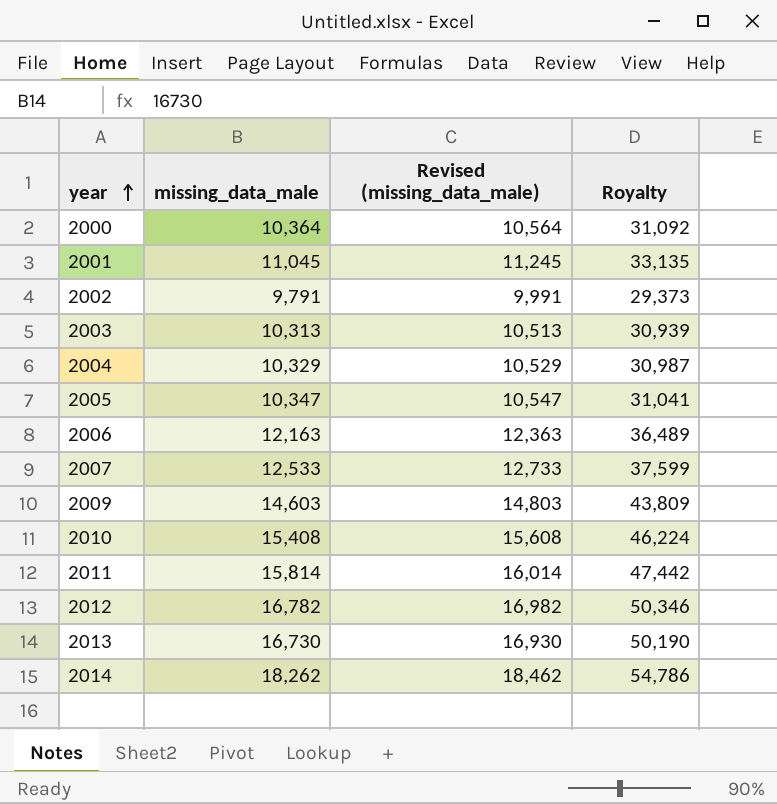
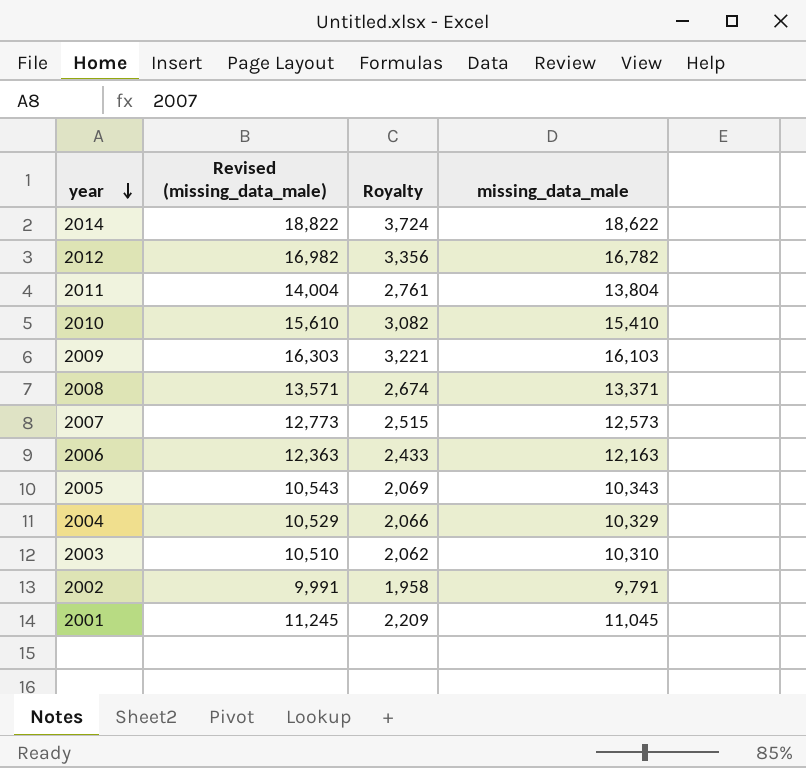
row order: year ascending -> year descending
column Royalty | formula: [missing_data_male] * 3 -> [missing_data_male] * 0.2
column missing_data_male | position: 2 -> 4
row 2000: 10,364 | 10,564 | 31,092 -> none
row 2013: 16,730 | 16,930 | 50,190 -> none
2014 | Revised (missing_data_male): 18,462 -> 18,822
2014 | missing_data_male: 18,262 -> 18,622
2011 | Revised (missing_data_male): 16,014 -> 14,004
2011 | missing_data_male: 15,814 -> 13,804
2010 | Revised (missing_data_male): 15,608 -> 15,610
2010 | missing_data_male: 15,408 -> 15,410
2009 | Revised (missing_data_male): 14,803 -> 16,303
2009 | missing_data_male: 14,603 -> 16,103
row 2008: none -> 13,571 | 2,674 | 13,371
2007 | Revised (missing_data_male): 12,733 -> 12,773
2007 | missing_data_male: 12,533 -> 12,573
2005 | Revised (missing_data_male): 10,547 -> 10,543
2005 | missing_data_male: 10,347 -> 10,343
2003 | Revised (missing_data_male): 10,513 -> 10,510
2003 | missing_data_male: 10,313 -> 10,310

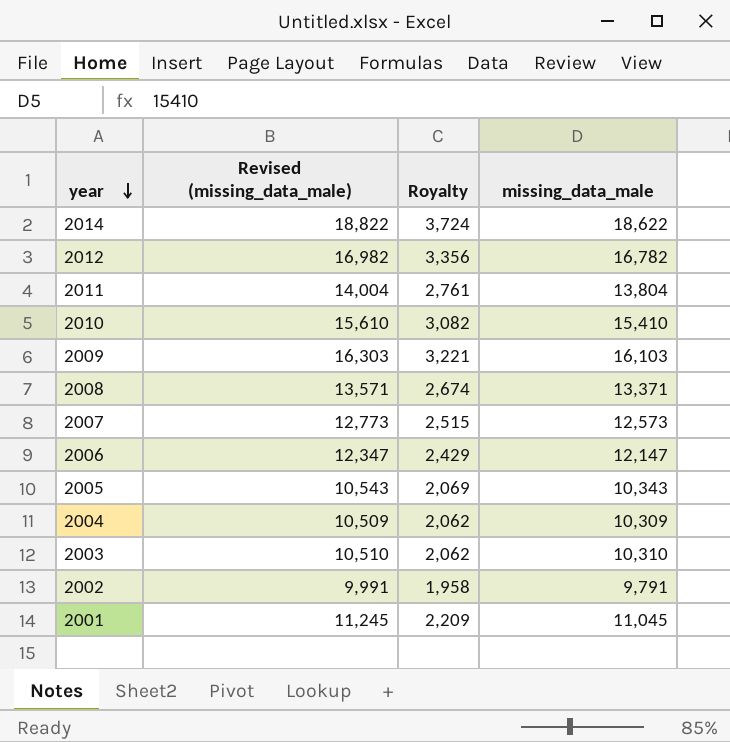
2006 | Revised (missing_data_male): 12,363 -> 12,347
2006 | Royalty: 2,433 -> 2,429
2006 | missing_data_male: 12,163 -> 12,147
2004 | Revised (missing_data_male): 10,529 -> 10,509
2004 | Royalty: 2,066 -> 2,062
2004 | missing_data_male: 10,329 -> 10,309

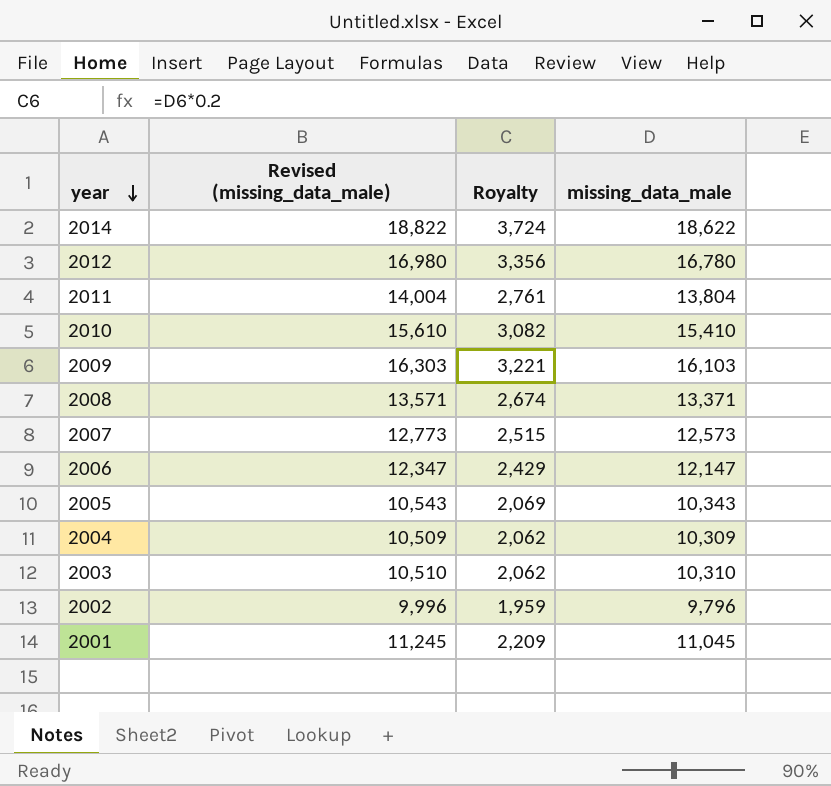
2012 | Revised (missing_data_male): 16,982 -> 16,980
2012 | missing_data_male: 16,782 -> 16,780
2002 | Revised (missing_data_male): 9,991 -> 9,996
2002 | Royalty: 1,958 -> 1,959
2002 | missing_data_male: 9,791 -> 9,796

